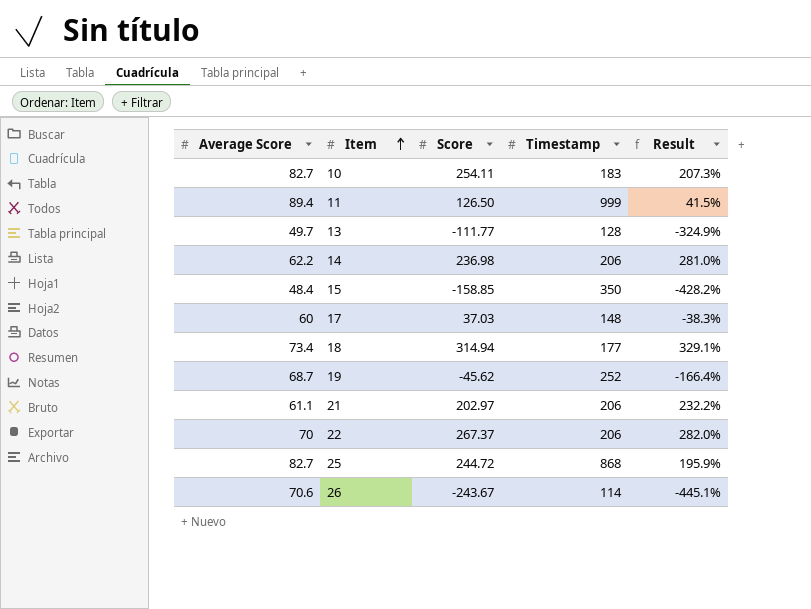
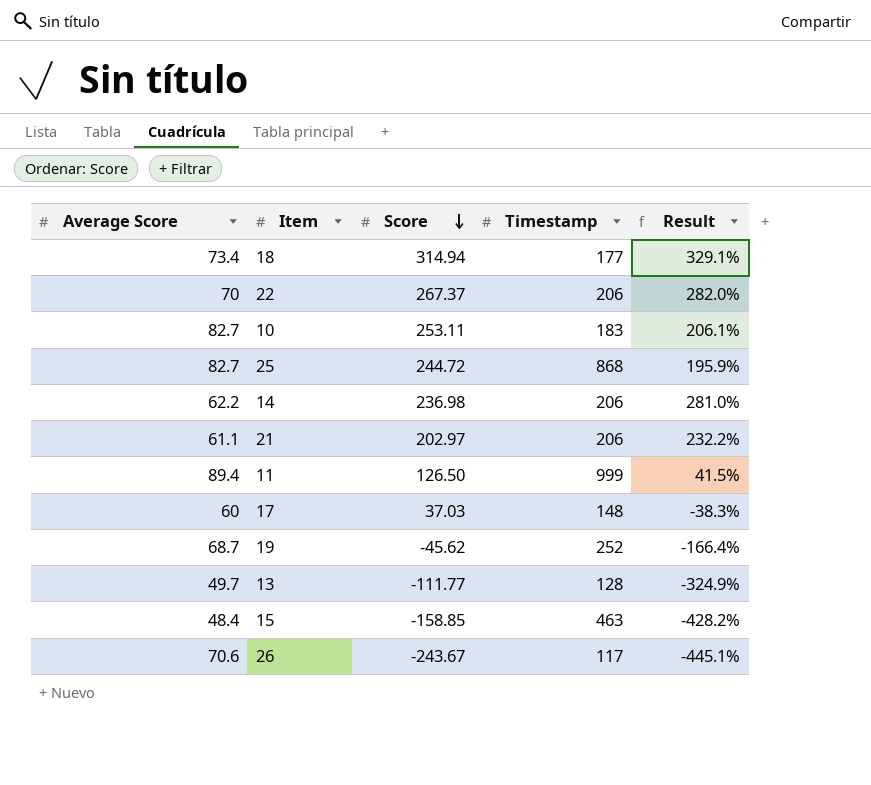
row order: Item ascending -> Score descending
10 | Score: 254.11 -> 253.11
10 | Result: 207.3% -> 206.1%
15 | Timestamp: 350 -> 463
26 | Timestamp: 114 -> 117

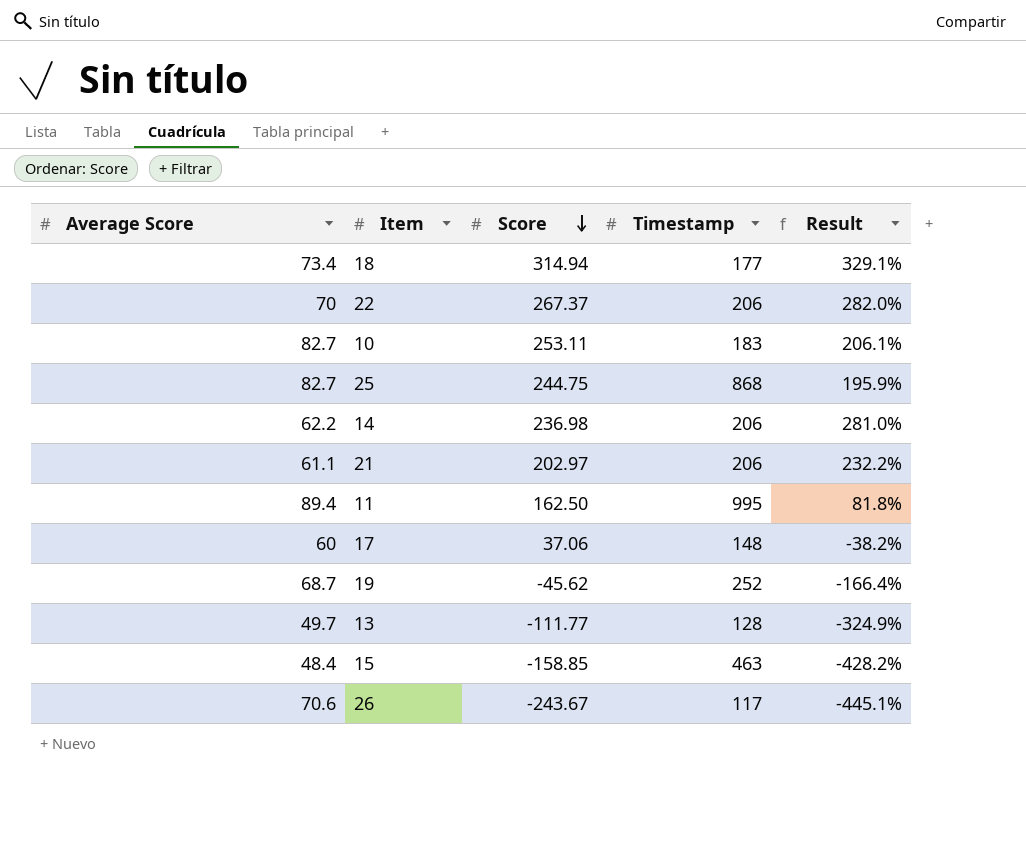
25 | Score: 244.72 -> 244.75
11 | Score: 126.50 -> 162.50
11 | Timestamp: 999 -> 995
11 | Result: 41.5% -> 81.8%
17 | Score: 37.03 -> 37.06
17 | Result: -38.3% -> -38.2%

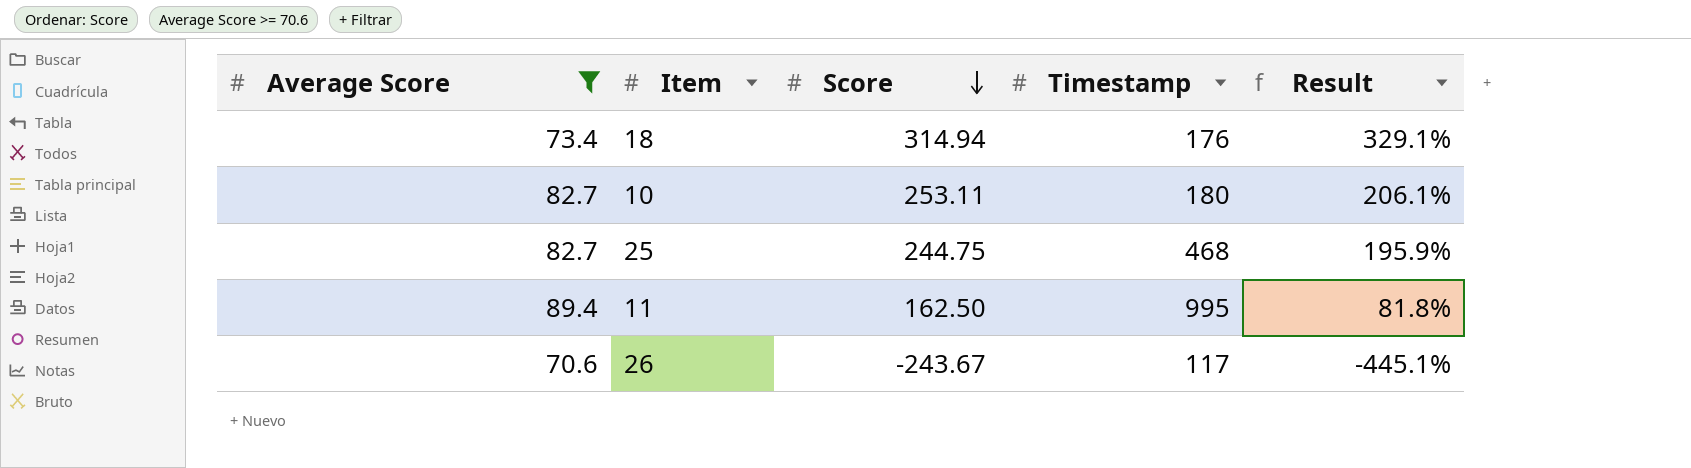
filter: none -> Average Score >= 70.6
18 | Timestamp: 177 -> 176
10 | Timestamp: 183 -> 180
25 | Timestamp: 868 -> 468

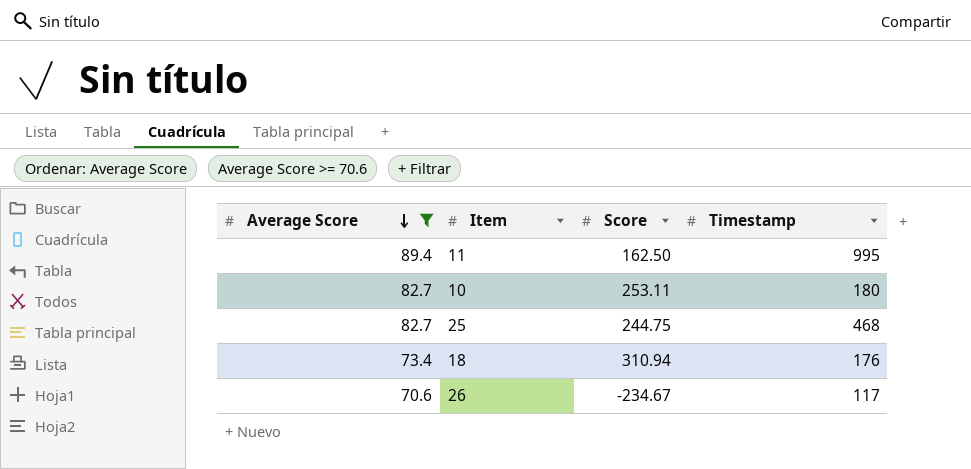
row order: Score descending -> Average Score descending
column Result | formula: ([Score] - [Average Score]) / [Average Score] -> none
18 | Score: 314.94 -> 310.94
26 | Score: -243.67 -> -234.67

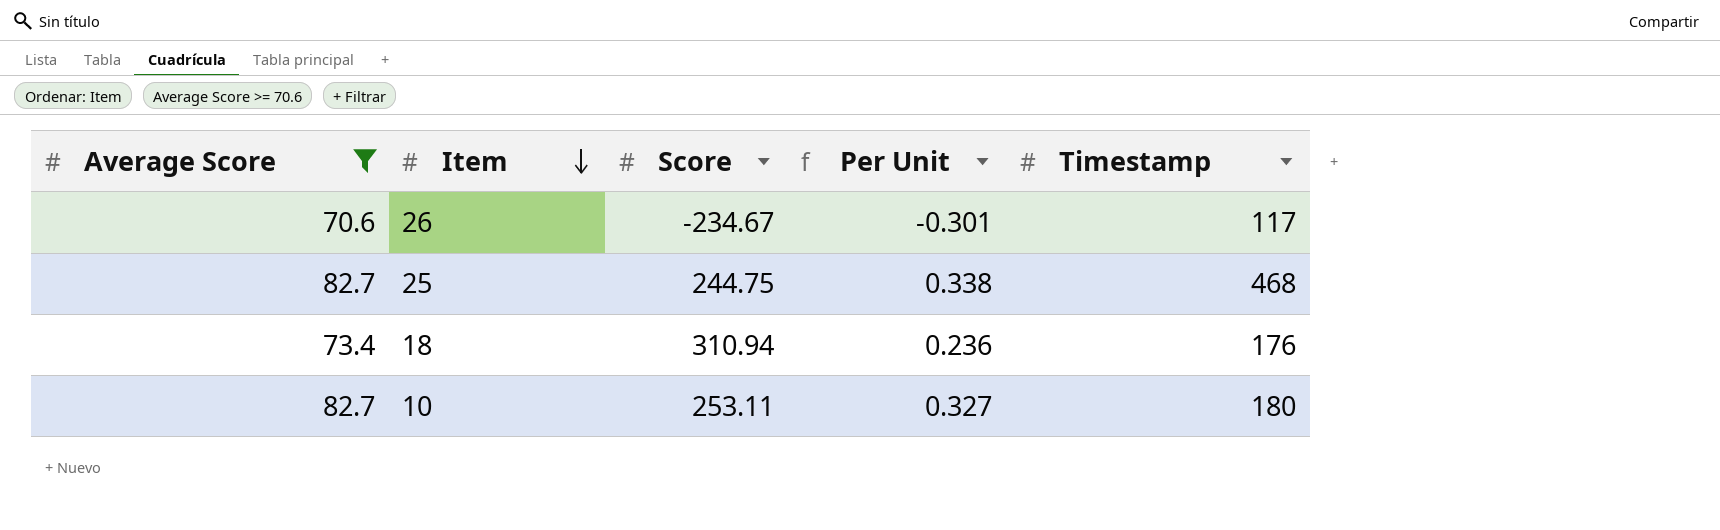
row order: Average Score descending -> Item descending
column Per Unit | formula: none -> [Average Score] / [Score]
row 11: 89.4 | 162.50 | 995 -> none

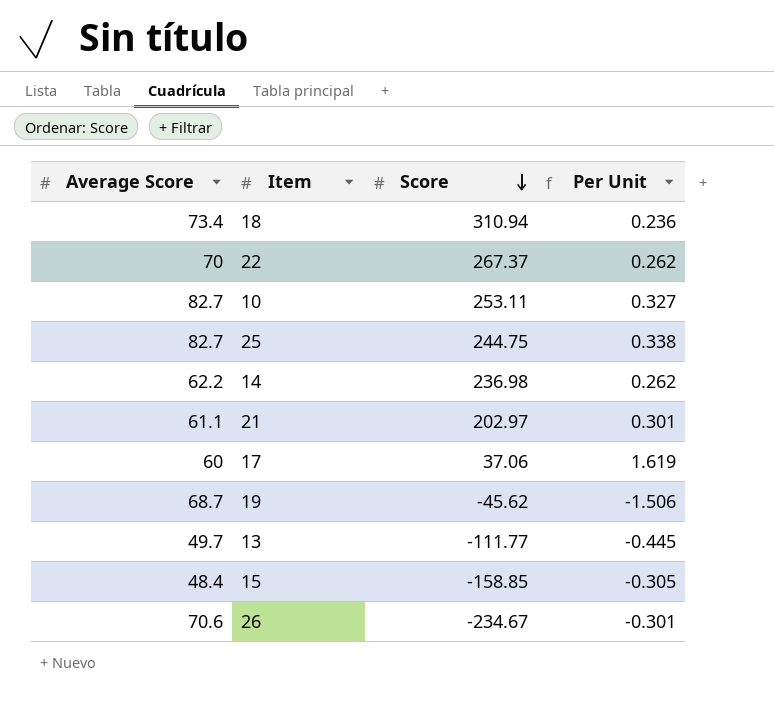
filter: Average Score >= 70.6 -> none
row order: Item descending -> Score descending
column Timestamp | position: 5 -> none

